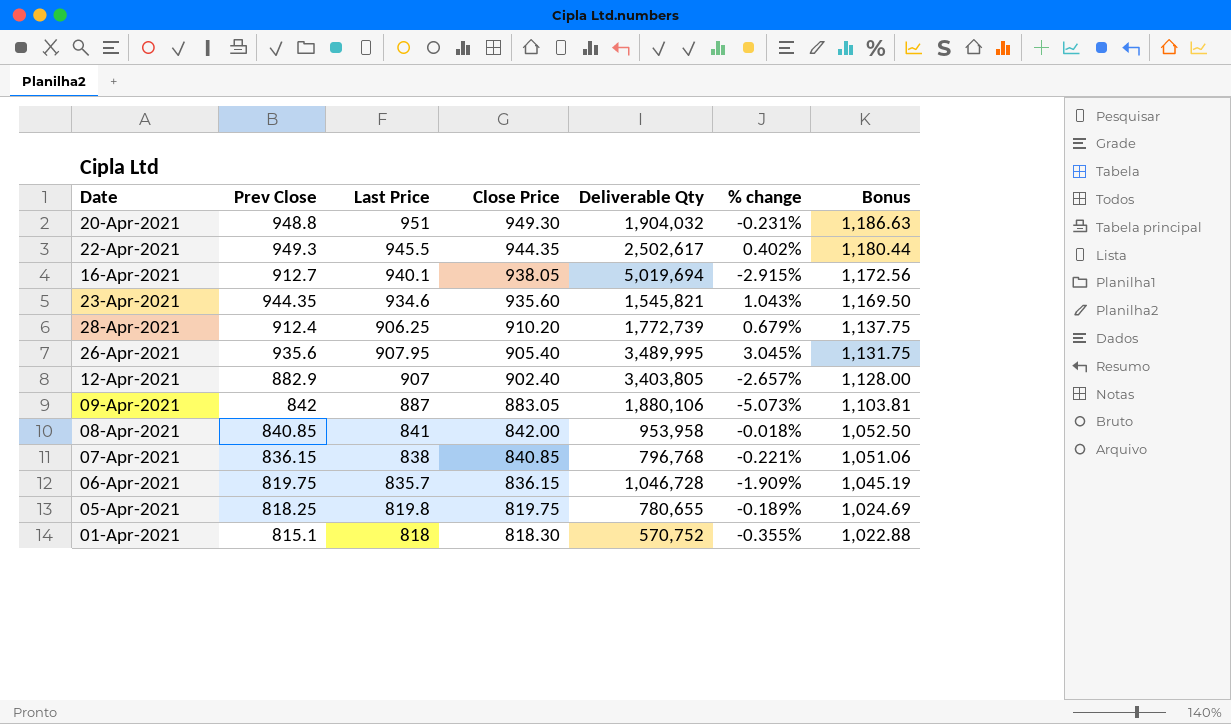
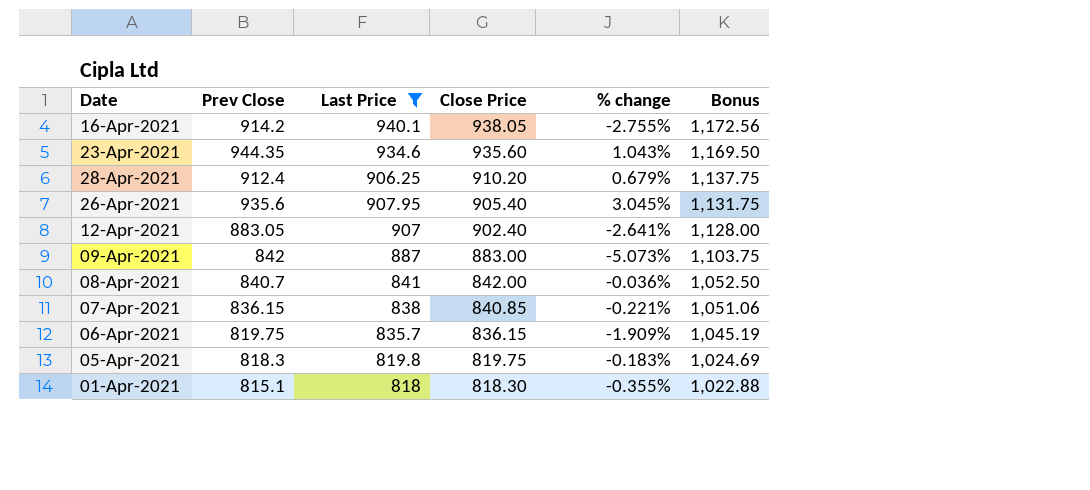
filter: none -> Last Price <= 940.1
column Deliverable Qty | position: 5 -> none
16-Apr-2021 | Prev Close: 912.7 -> 914.2
16-Apr-2021 | % change: -2.915% -> -2.755%
12-Apr-2021 | Prev Close: 882.9 -> 883.05
12-Apr-2021 | % change: -2.657% -> -2.641%
09-Apr-2021 | Close Price: 883.05 -> 883.00
09-Apr-2021 | Bonus: 1,103.81 -> 1,103.75
08-Apr-2021 | Prev Close: 840.85 -> 840.7
08-Apr-2021 | % change: -0.018% -> -0.036%
05-Apr-2021 | Prev Close: 818.25 -> 818.3
05-Apr-2021 | % change: -0.189% -> -0.183%

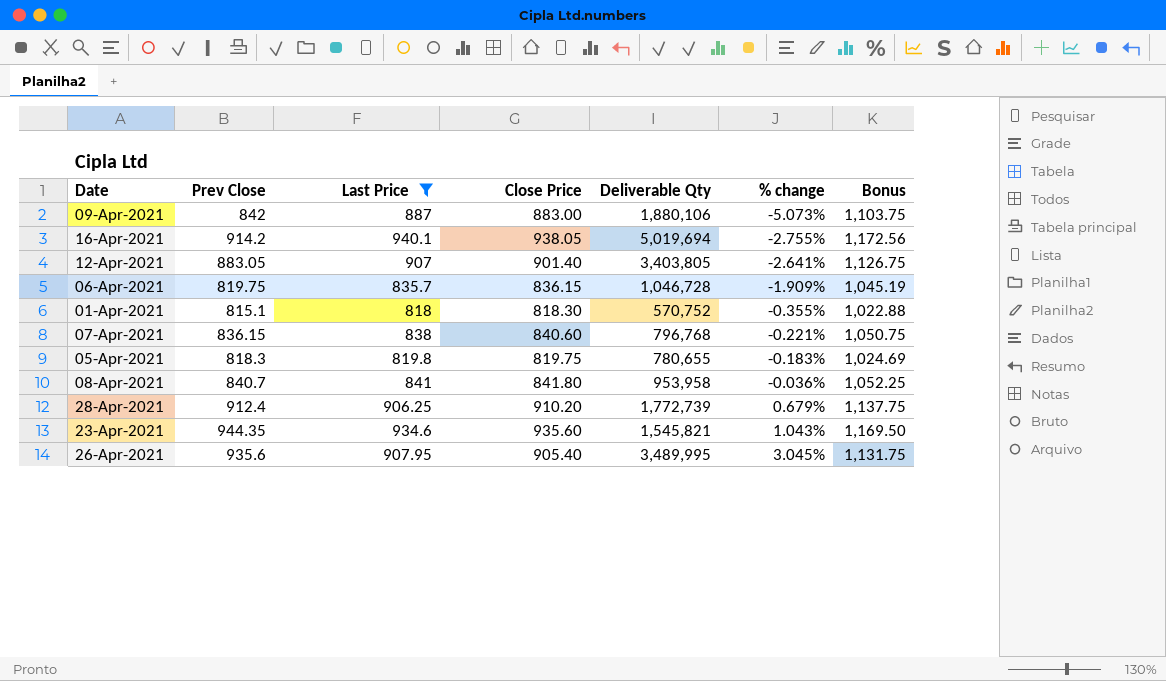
row order: Close Price descending -> % change ascending
column Deliverable Qty | position: none -> 5
12-Apr-2021 | Close Price: 902.40 -> 901.40
12-Apr-2021 | Bonus: 1,128.00 -> 1,126.75
07-Apr-2021 | Close Price: 840.85 -> 840.60
07-Apr-2021 | Bonus: 1,051.06 -> 1,050.75
08-Apr-2021 | Close Price: 842.00 -> 841.80
08-Apr-2021 | Bonus: 1,052.50 -> 1,052.25

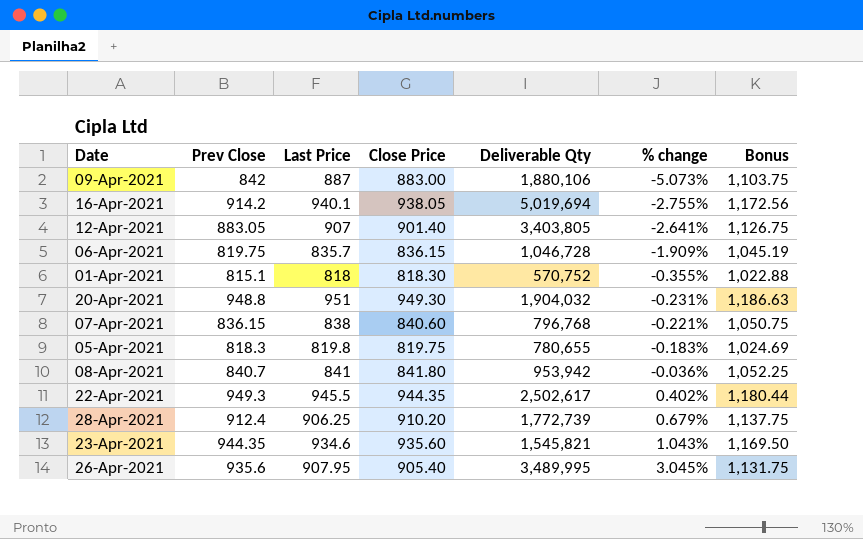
filter: Last Price <= 940.1 -> none
08-Apr-2021 | Deliverable Qty: 953,958 -> 953,942

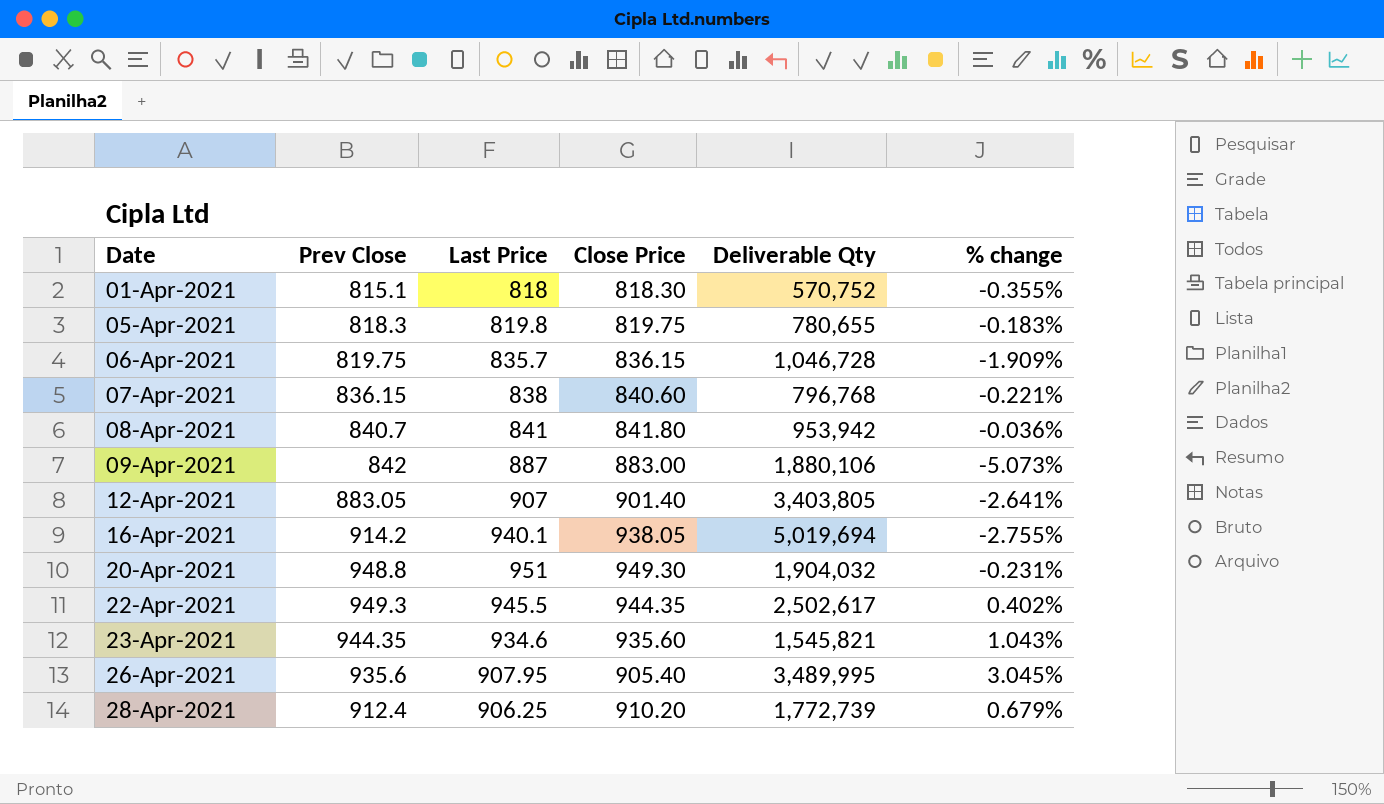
row order: % change ascending -> Date ascending
column Bonus | formula: [Close Price] * 1.25 -> none

